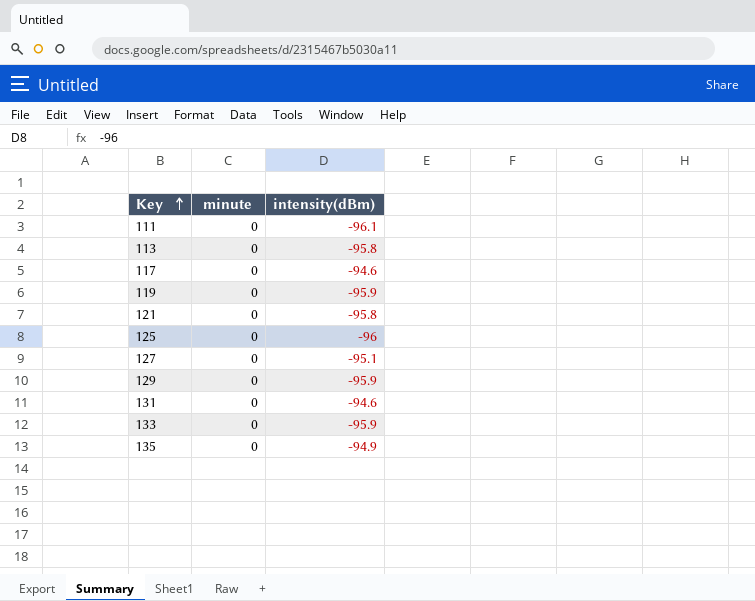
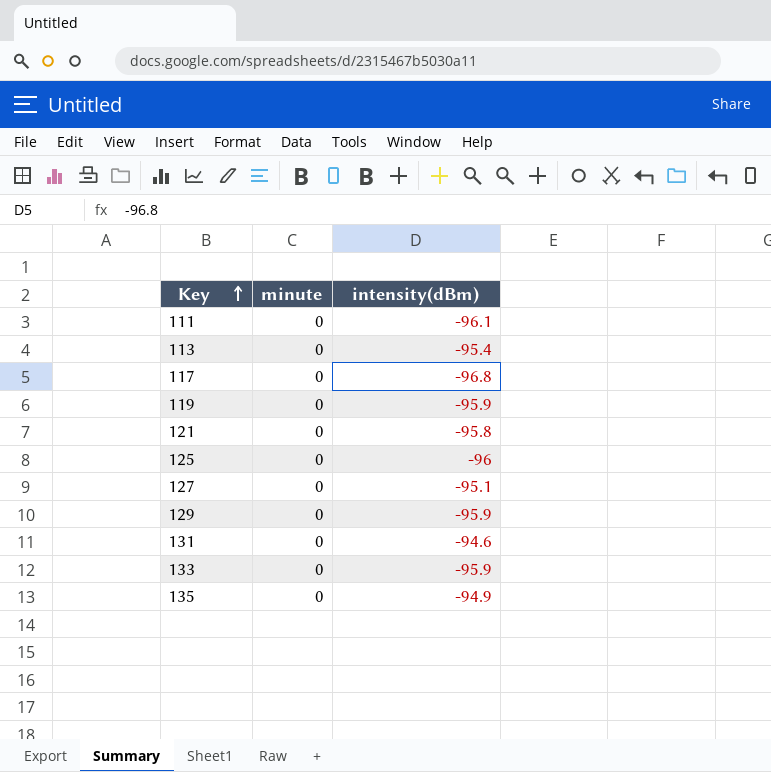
113 | intensity(dBm): -95.8 -> -95.4
117 | intensity(dBm): -94.6 -> -96.8

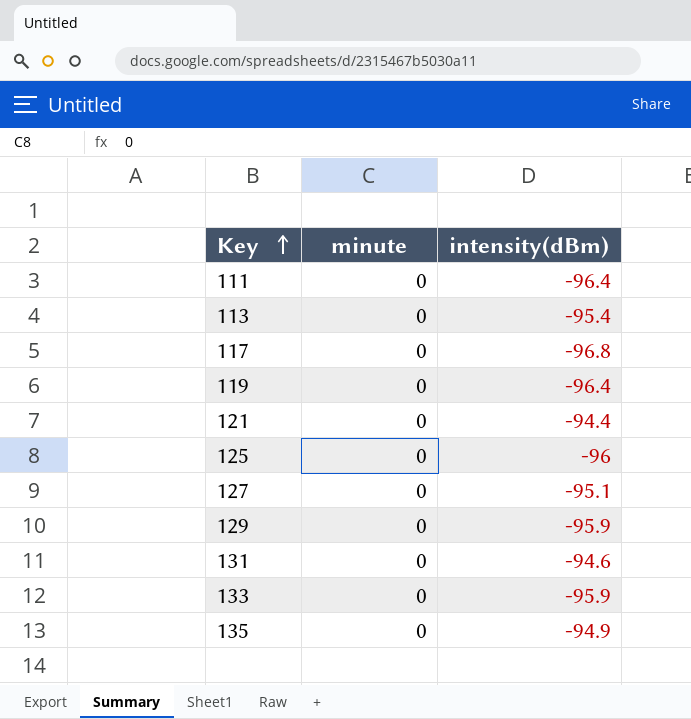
111 | intensity(dBm): -96.1 -> -96.4
119 | intensity(dBm): -95.9 -> -96.4
121 | intensity(dBm): -95.8 -> -94.4

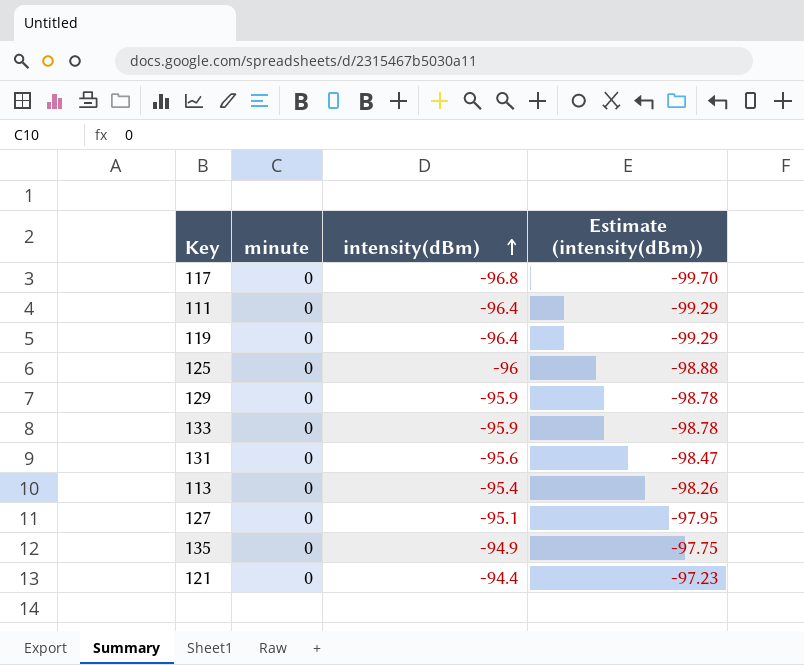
row order: Key ascending -> intensity(dBm) ascending
column Estimate (intensity(dBm)) | formula: none -> [intensity(dBm)] * 1.03
131 | intensity(dBm): -94.6 -> -95.6

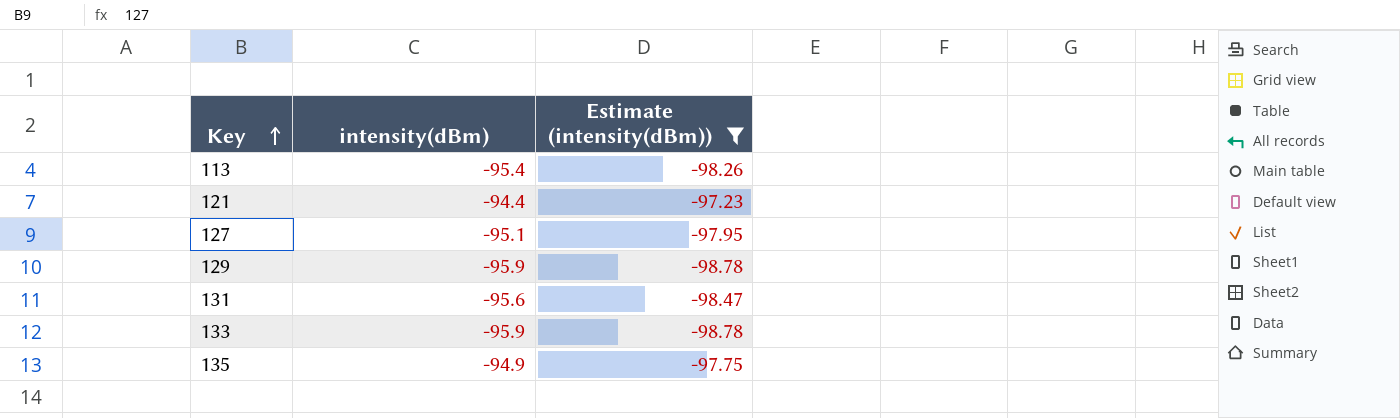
filter: none -> Estimate (intensity(dBm)) >= -98.78
row order: intensity(dBm) ascending -> Key ascending
column minute | position: 2 -> none

